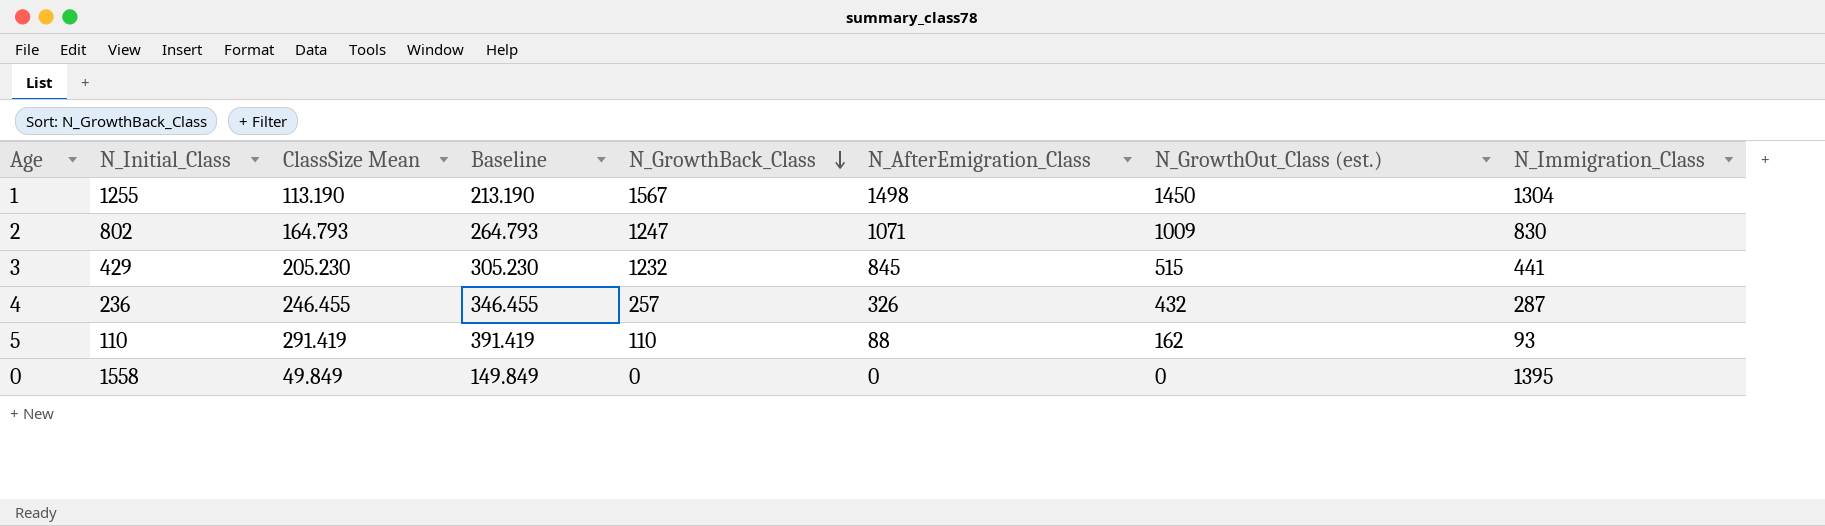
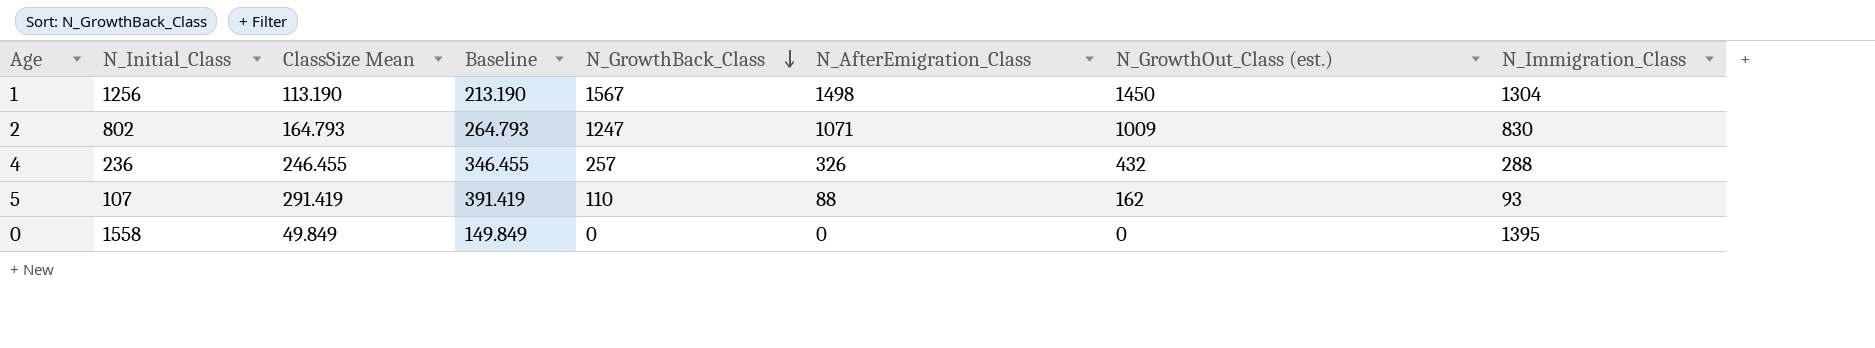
row 3: 429 | 205.230 | 305.230 | 1232 | 845 | 515 | 441 -> none
1 | N_Initial_Class: 1255 -> 1256
4 | N_Immigration_Class: 287 -> 288
5 | N_Initial_Class: 110 -> 107

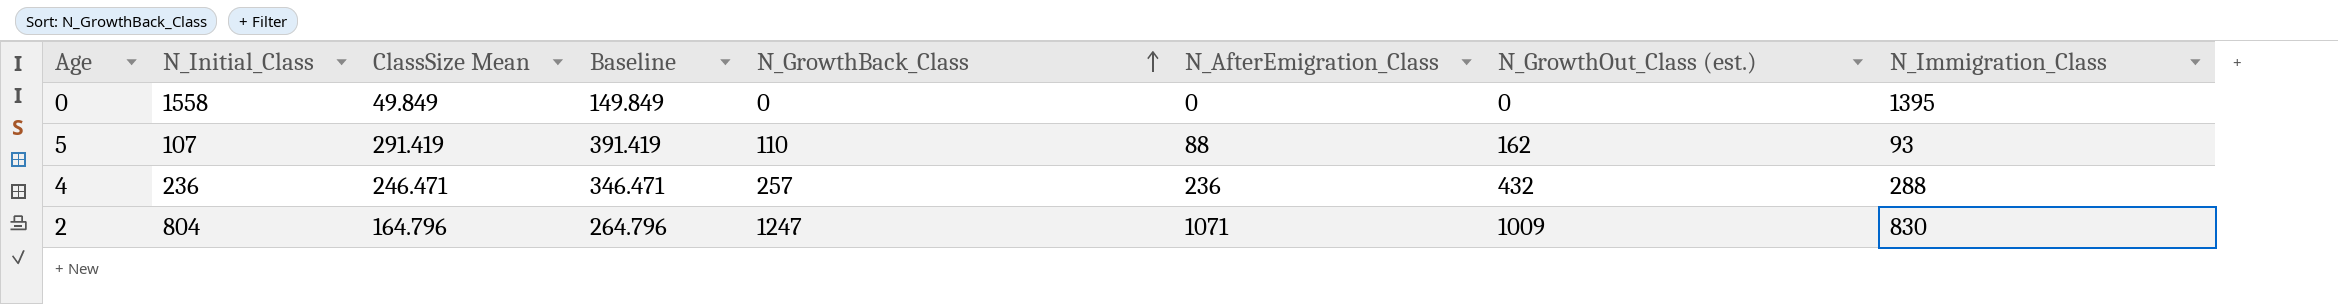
row order: N_GrowthBack_Class descending -> N_GrowthBack_Class ascending
row 1: 1256 | 113.190 | 213.190 | 1567 | 1498 | 1450 | 1304 -> none
4 | ClassSize Mean: 246.455 -> 246.471
4 | Baseline: 346.455 -> 346.471
4 | N_AfterEmigration_Class: 326 -> 236
2 | N_Initial_Class: 802 -> 804
2 | ClassSize Mean: 164.793 -> 164.796
2 | Baseline: 264.793 -> 264.796

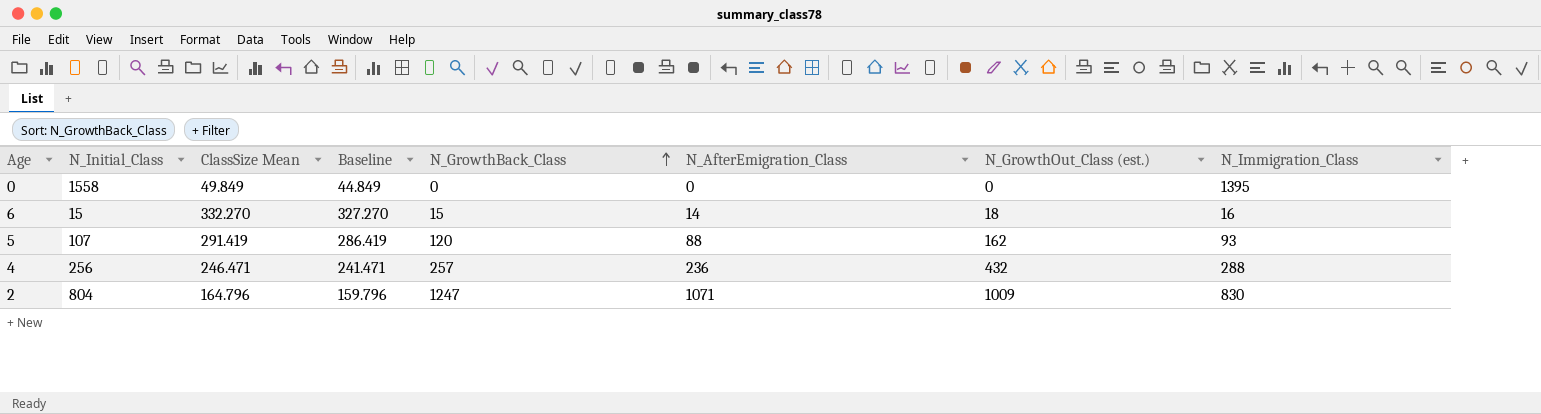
column Baseline | formula: [ClassSize Mean] + 100 -> [ClassSize Mean] - 5
row 6: none -> 15 | 332.270 | 327.270 | 15 | 14 | 18 | 16
5 | N_GrowthBack_Class: 110 -> 120
4 | N_Initial_Class: 236 -> 256

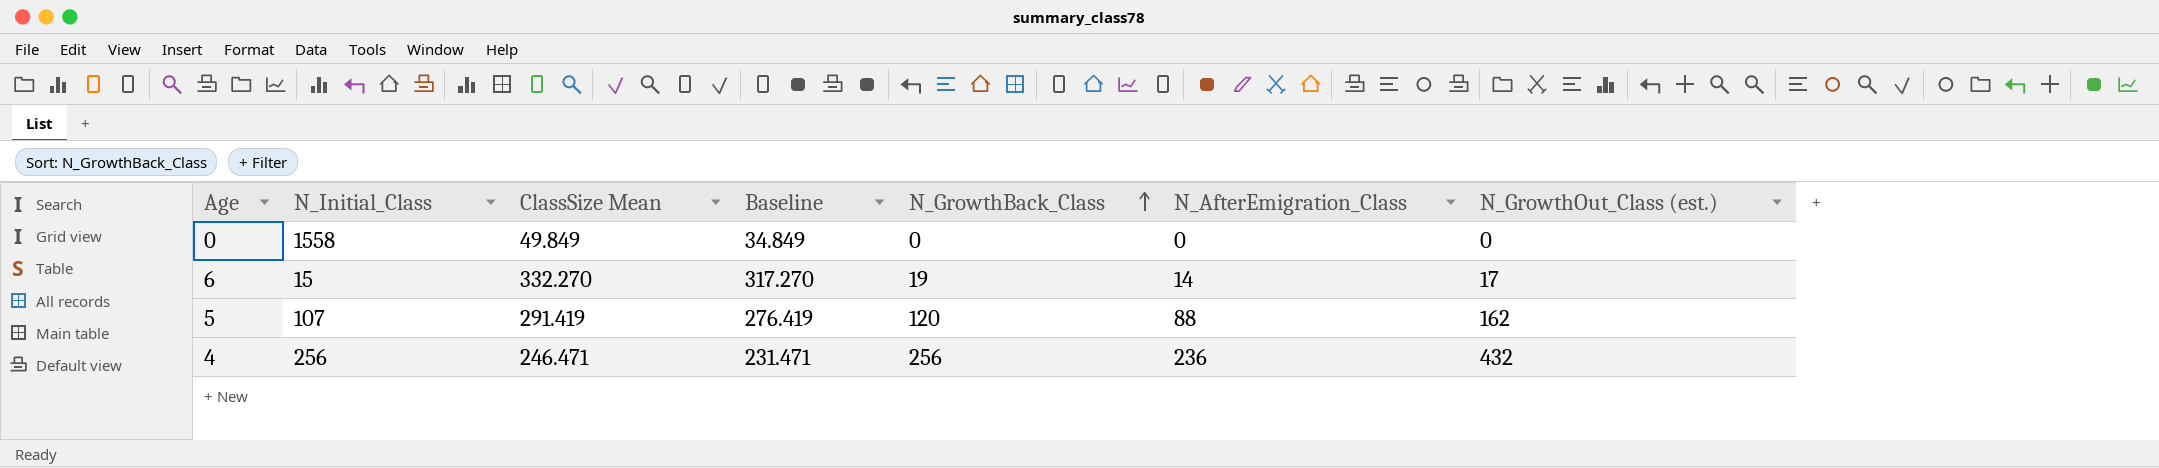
column N_Immigration_Class | position: 8 -> none
column Baseline | formula: [ClassSize Mean] - 5 -> [ClassSize Mean] - 15
row 2: 804 | 164.796 | 159.796 | 1247 | 1071 | 1009 | 830 -> none
6 | N_GrowthBack_Class: 15 -> 19
6 | N_GrowthOut_Class (est.): 18 -> 17
4 | N_GrowthBack_Class: 257 -> 256

